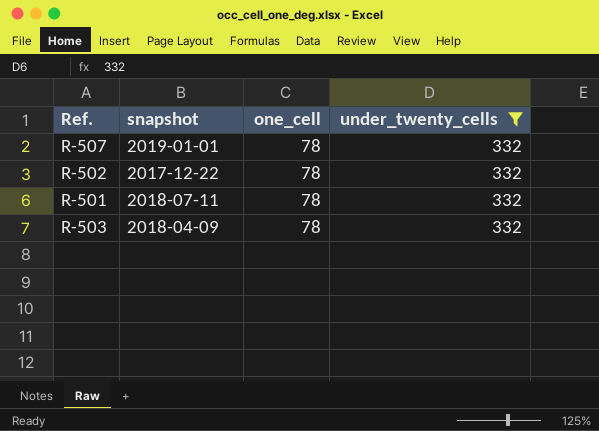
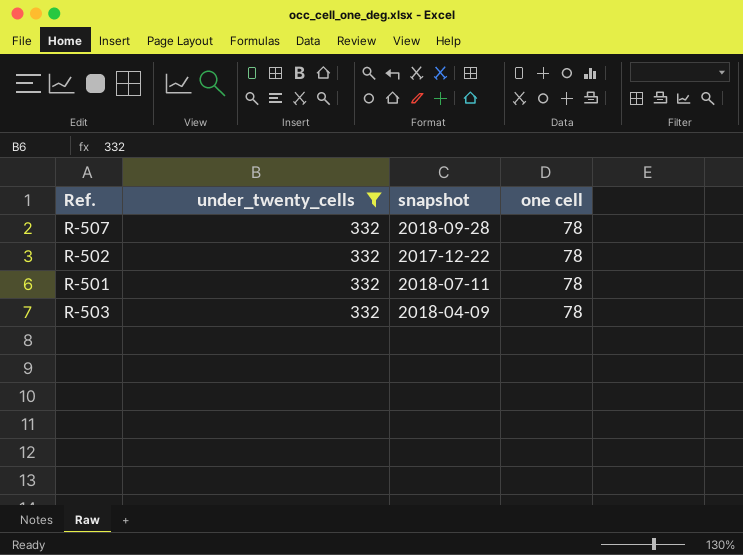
column under_twenty_cells | position: 4 -> 2
column name: one_cell -> one cell
R-507 | snapshot: 2019-01-01 -> 2018-09-28

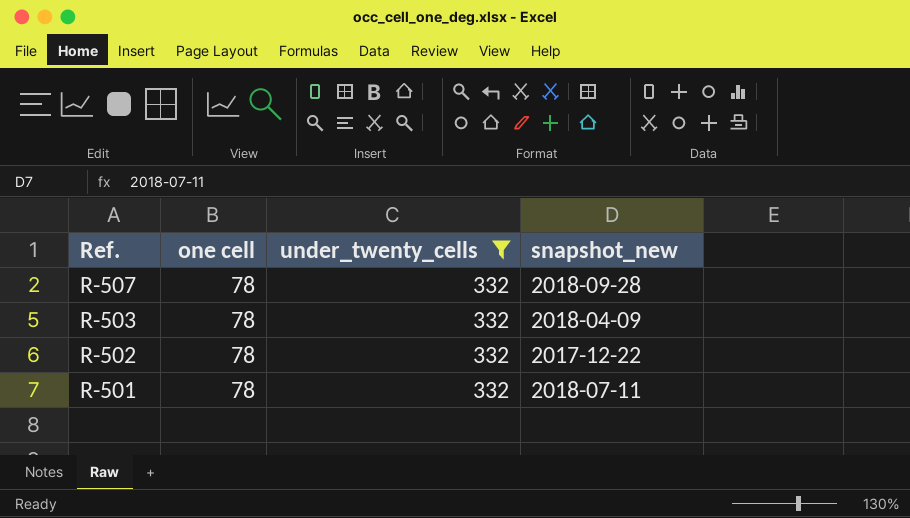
row order: none -> Ref. descending
column one cell | position: 4 -> 2
column name: snapshot -> snapshot_new

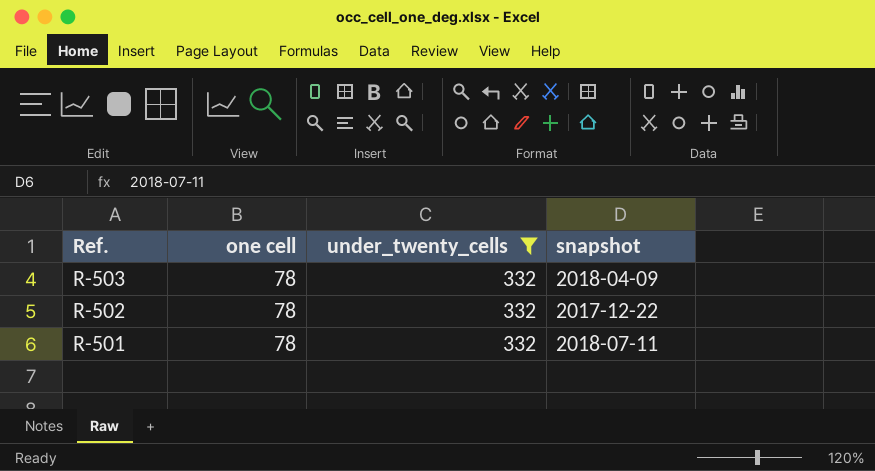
column name: snapshot_new -> snapshot
row R-507: 78 | 332 | 2018-09-28 -> none

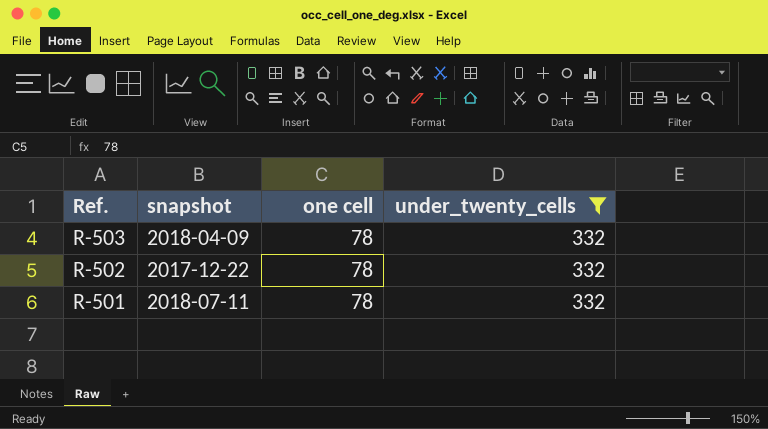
column snapshot | position: 4 -> 2

